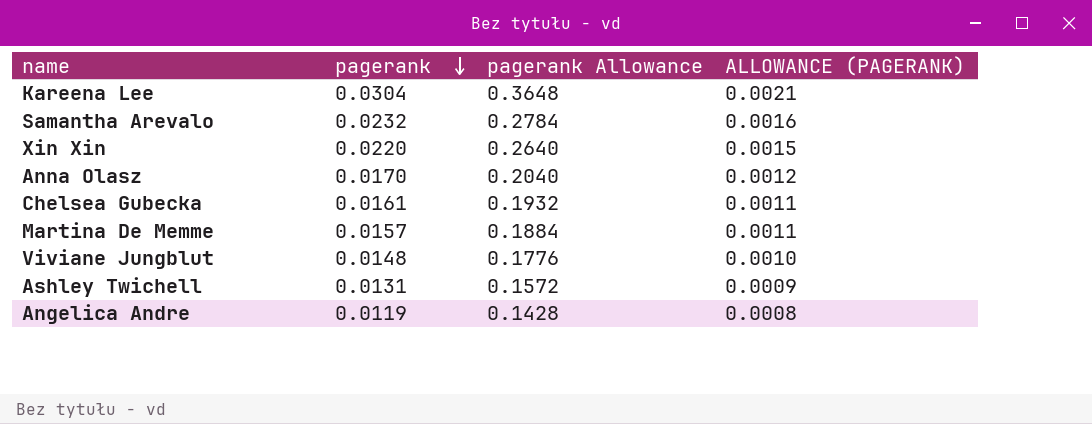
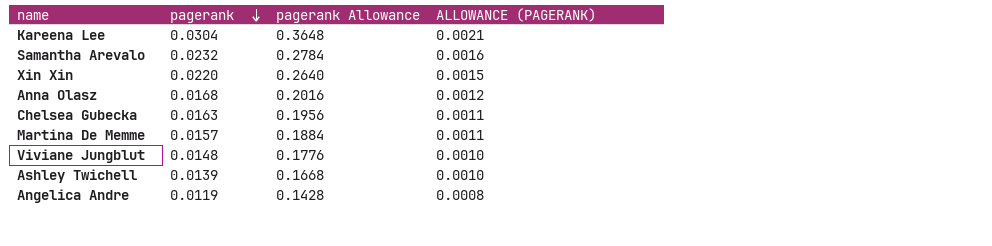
Anna Olasz | pagerank: 0.0170 -> 0.0168
Anna Olasz | pagerank Allowance: 0.2040 -> 0.2016
Chelsea Gubecka | pagerank: 0.0161 -> 0.0163
Chelsea Gubecka | pagerank Allowance: 0.1932 -> 0.1956
Ashley Twichell | pagerank: 0.0131 -> 0.0139
Ashley Twichell | pagerank Allowance: 0.1572 -> 0.1668
Ashley Twichell | ALLOWANCE (PAGERANK): 0.0009 -> 0.0010

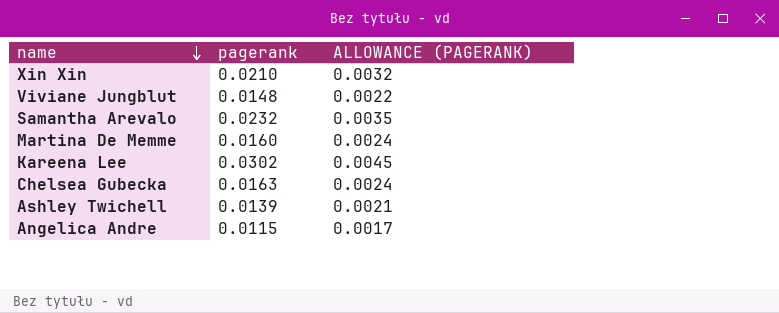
row order: pagerank descending -> name descending
column pagerank Allowance | formula: [pagerank] * 12 -> none
column ALLOWANCE (PAGERANK) | formula: [pagerank] * 0.07 -> [pagerank] * 0.15
row Anna Olasz: 0.0168 | 0.2016 | 0.0012 -> none
Xin Xin | pagerank: 0.0220 -> 0.0210
Martina De Memme | pagerank: 0.0157 -> 0.0160
Kareena Lee | pagerank: 0.0304 -> 0.0302
Angelica Andre | pagerank: 0.0119 -> 0.0115

